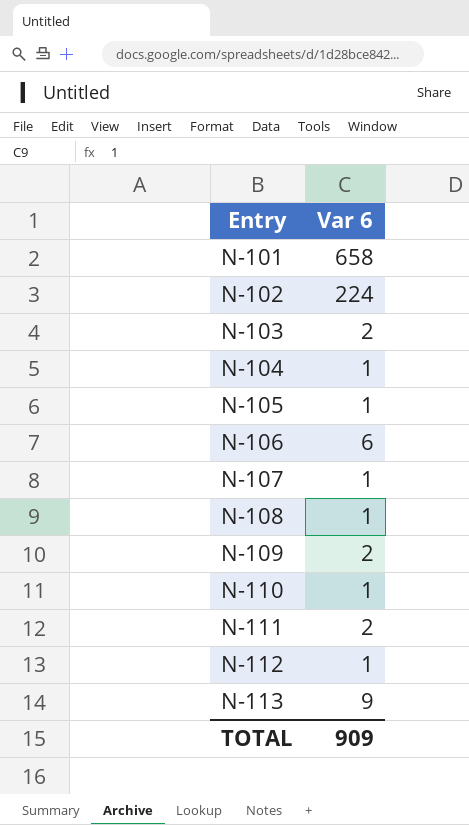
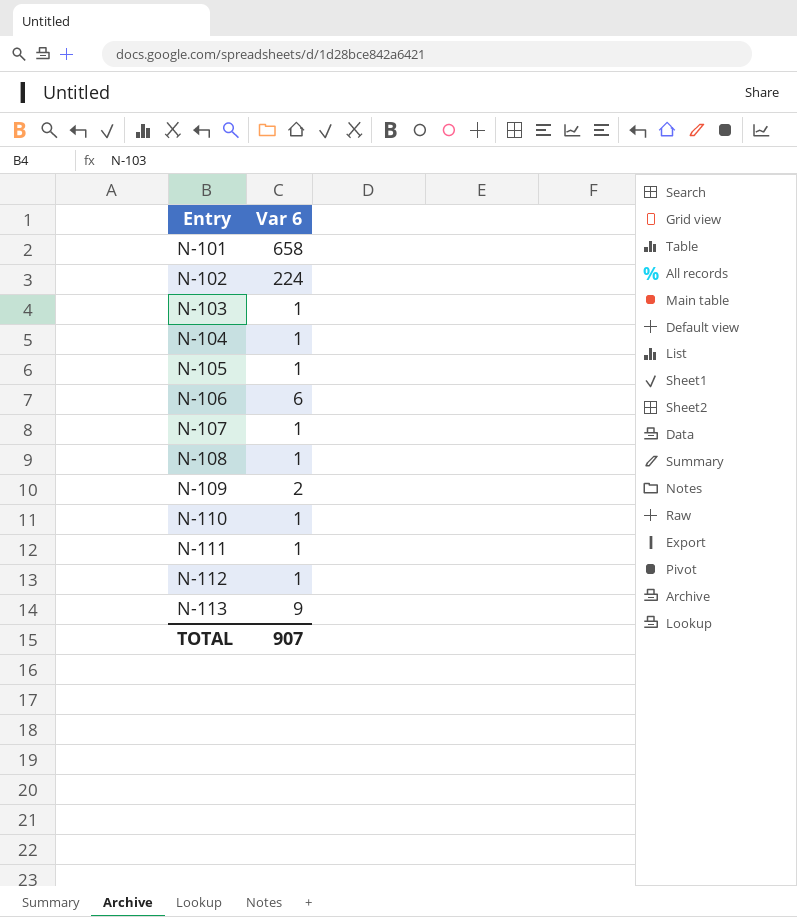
N-103 | Var 6: 2 -> 1
N-111 | Var 6: 2 -> 1
TOTAL | Var 6: 909 -> 907

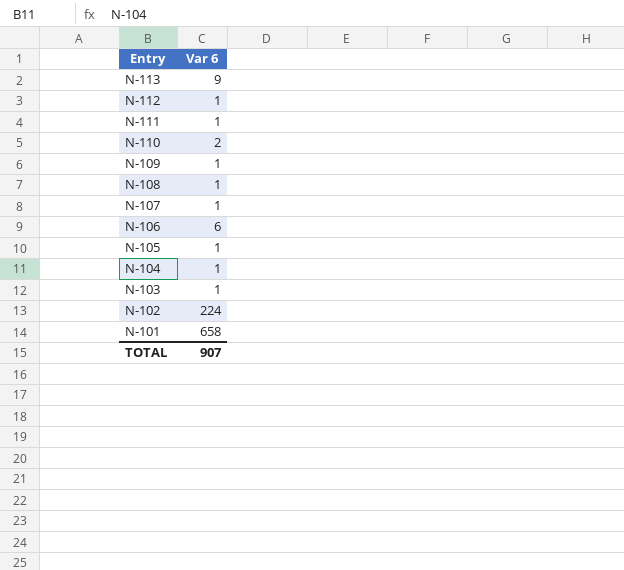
row order: Entry ascending -> Entry descending
N-110 | Var 6: 1 -> 2
N-109 | Var 6: 2 -> 1

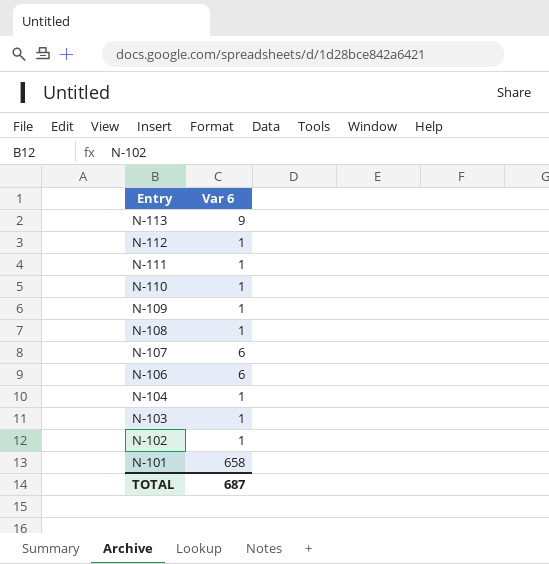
row N-105: 1 -> none
N-110 | Var 6: 2 -> 1
N-107 | Var 6: 1 -> 6
N-102 | Var 6: 224 -> 1
TOTAL | Var 6: 907 -> 687

